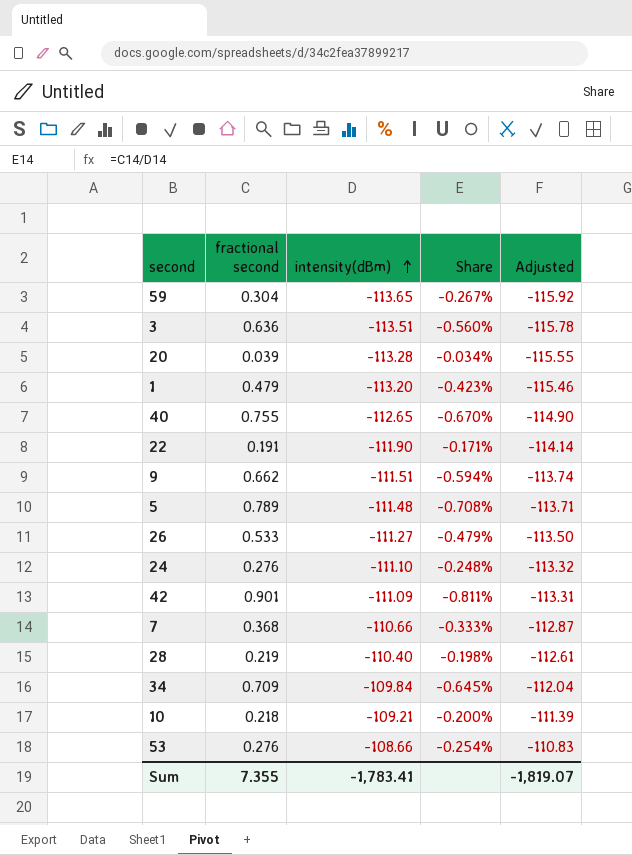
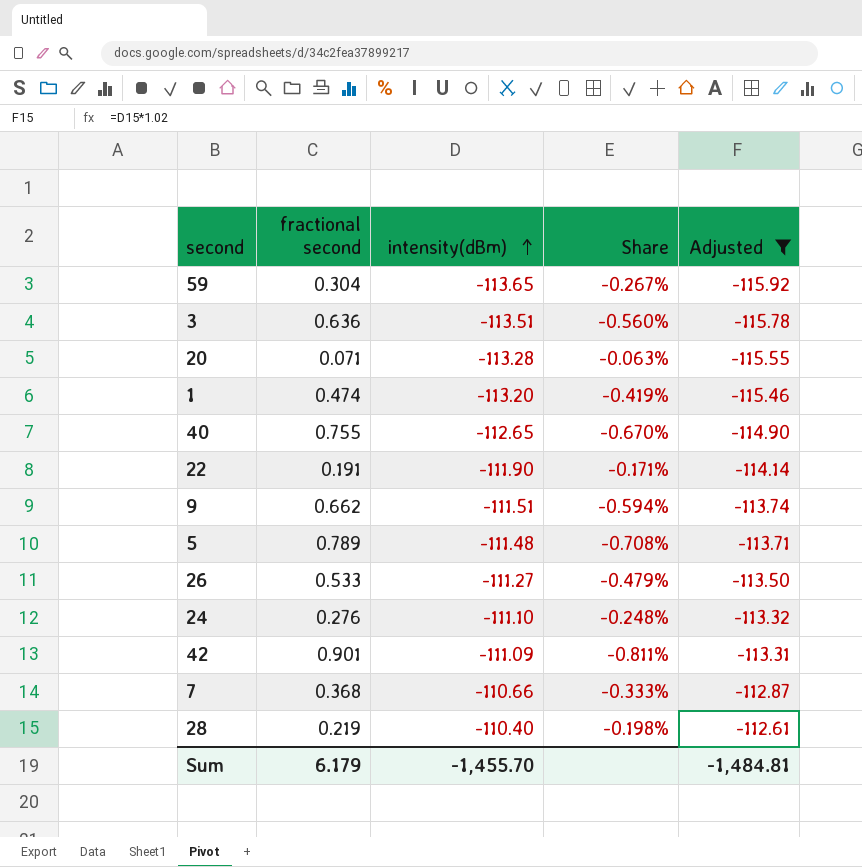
filter: none -> Adjusted <= -112.61
20 | fractional second: 0.039 -> 0.071
20 | Share: -0.034% -> -0.063%
1 | fractional second: 0.479 -> 0.474
1 | Share: -0.423% -> -0.419%
Sum | fractional second: 7.355 -> 6.179
Sum | intensity(dBm): -1,783.41 -> -1,455.70
Sum | Adjusted: -1,819.07 -> -1,484.81

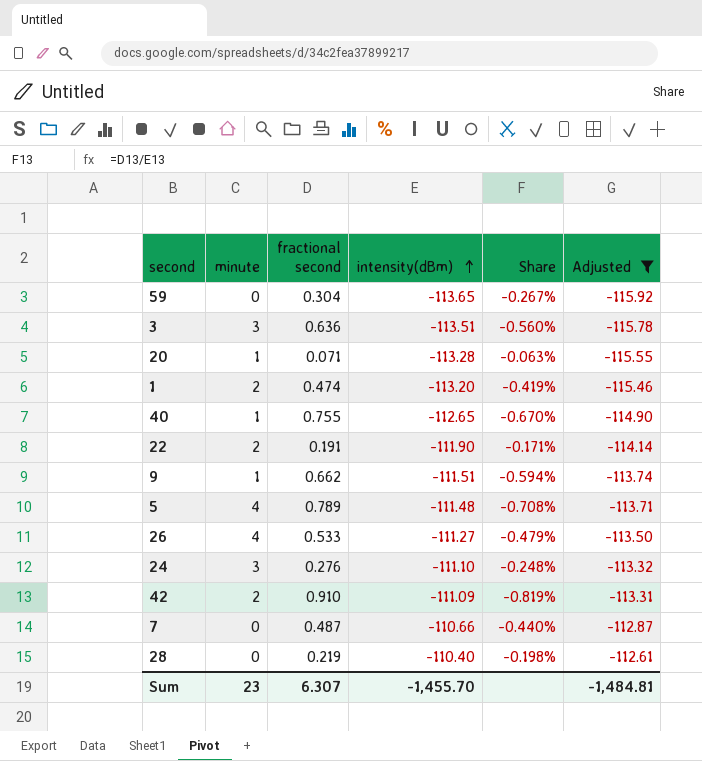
column minute | position: none -> 2
42 | fractional second: 0.901 -> 0.910
42 | Share: -0.811% -> -0.819%
7 | fractional second: 0.368 -> 0.487
7 | Share: -0.333% -> -0.440%
Sum | fractional second: 6.179 -> 6.307

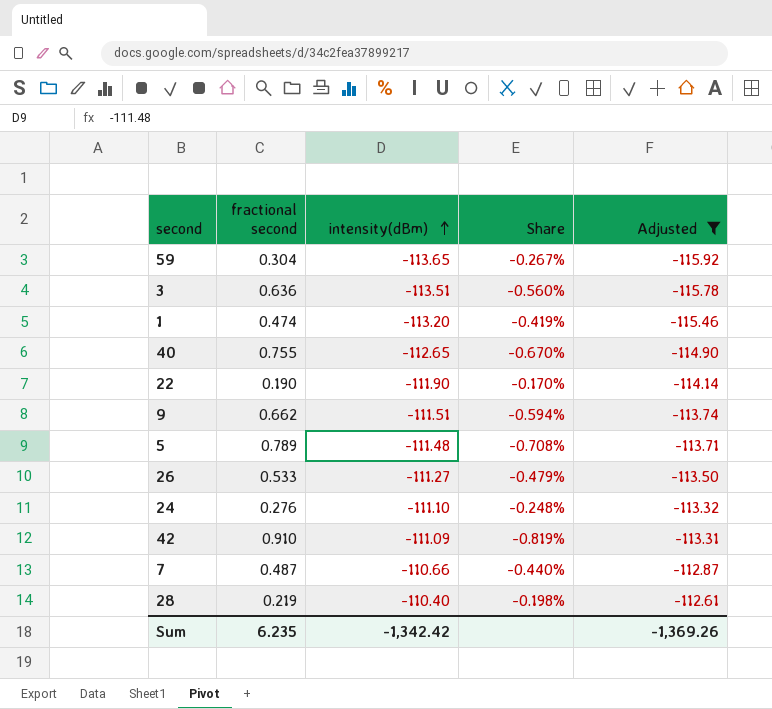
column minute | position: 2 -> none
row 20: 1 | 0.071 | -113.28 | -0.063% | -115.55 -> none
22 | fractional second: 0.191 -> 0.190
22 | Share: -0.171% -> -0.170%
Sum | fractional second: 6.307 -> 6.235
Sum | intensity(dBm): -1,455.70 -> -1,342.42
Sum | Adjusted: -1,484.81 -> -1,369.26

